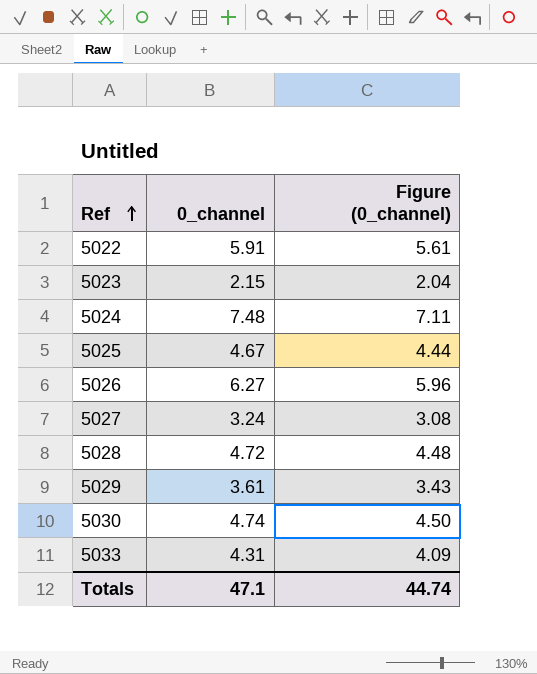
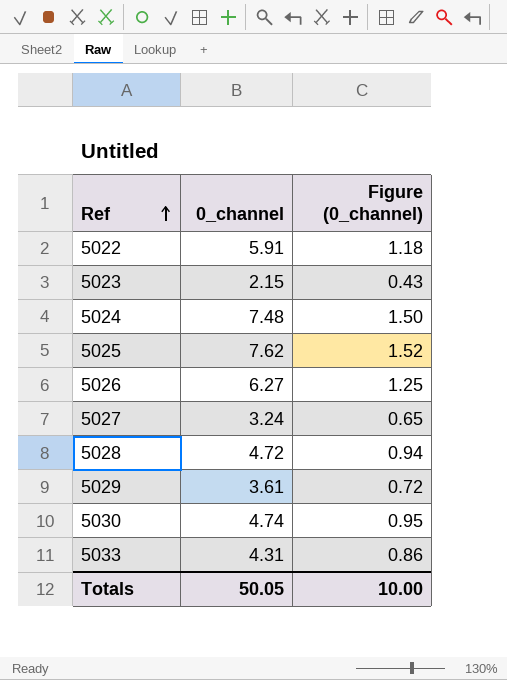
column Figure (0_channel) | formula: [0_channel] * 0.95 -> [0_channel] * 0.2
5025 | 0_channel: 4.67 -> 7.62
Totals | 0_channel: 47.1 -> 50.05
Totals | Figure (0_channel): 44.74 -> 10.00

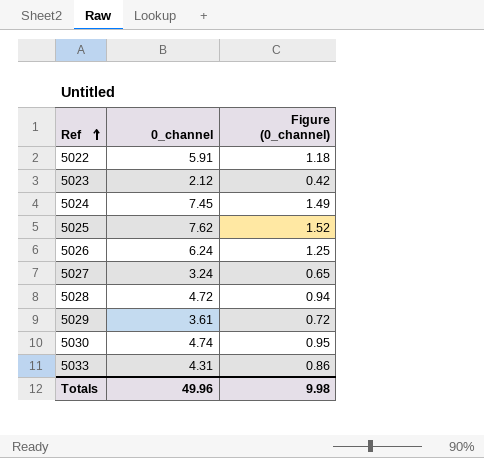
5023 | 0_channel: 2.15 -> 2.12
5023 | Figure (0_channel): 0.43 -> 0.42
5024 | 0_channel: 7.48 -> 7.45
5024 | Figure (0_channel): 1.50 -> 1.49
5026 | 0_channel: 6.27 -> 6.24
Totals | 0_channel: 50.05 -> 49.96
Totals | Figure (0_channel): 10.00 -> 9.98

